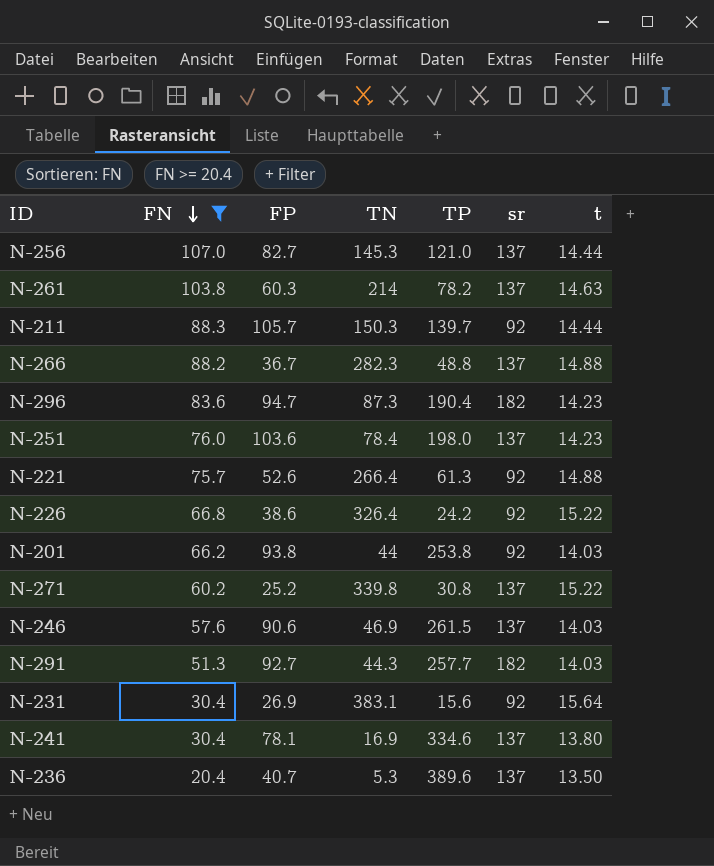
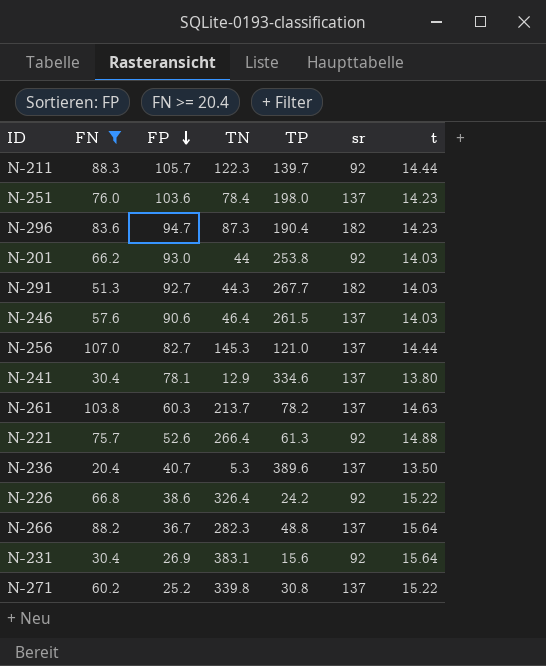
row order: FN descending -> FP descending
N-211 | TN: 150.3 -> 122.3
N-201 | FP: 93.8 -> 93.0
N-291 | TP: 257.7 -> 267.7
N-246 | TN: 46.9 -> 46.4
N-241 | TN: 16.9 -> 12.9
N-261 | TN: 214 -> 213.7
N-266 | t: 14.88 -> 15.64

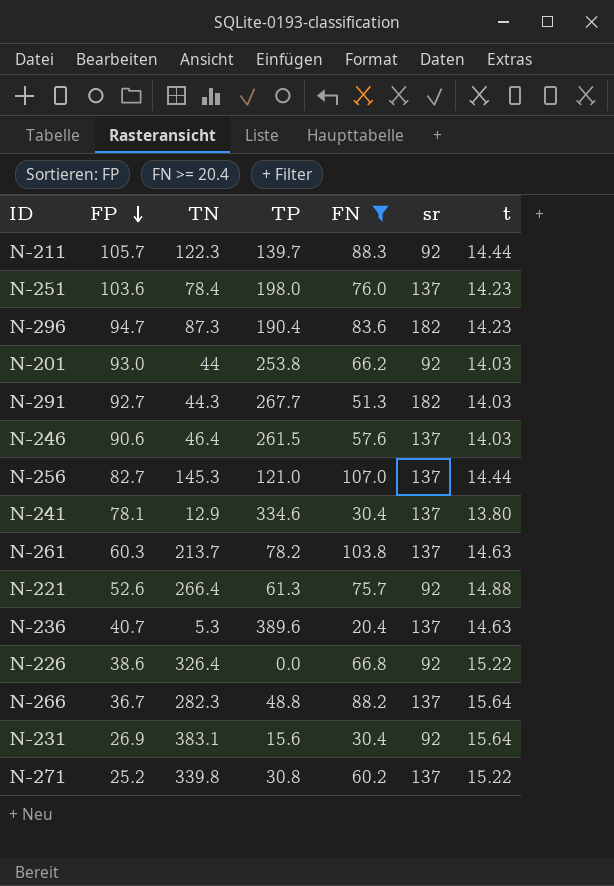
column FN | position: 2 -> 5
N-236 | t: 13.50 -> 14.63
N-226 | TP: 24.2 -> 0.0

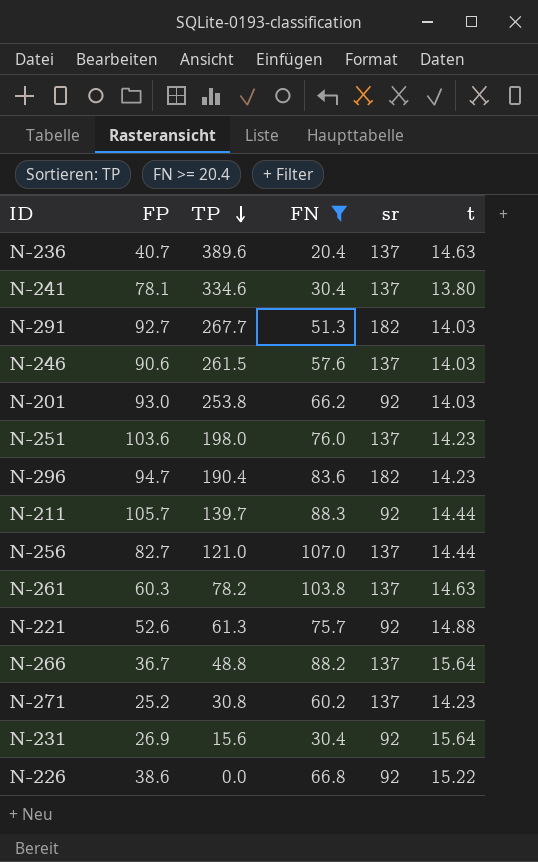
row order: FP descending -> TP descending
column TN | position: 3 -> none
N-271 | t: 15.22 -> 14.23

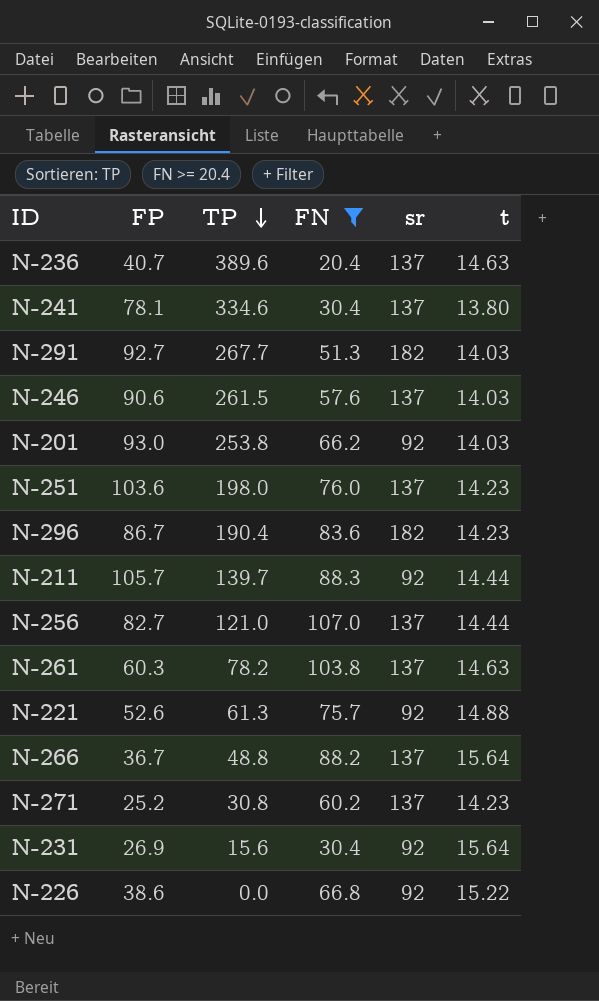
N-296 | FP: 94.7 -> 86.7

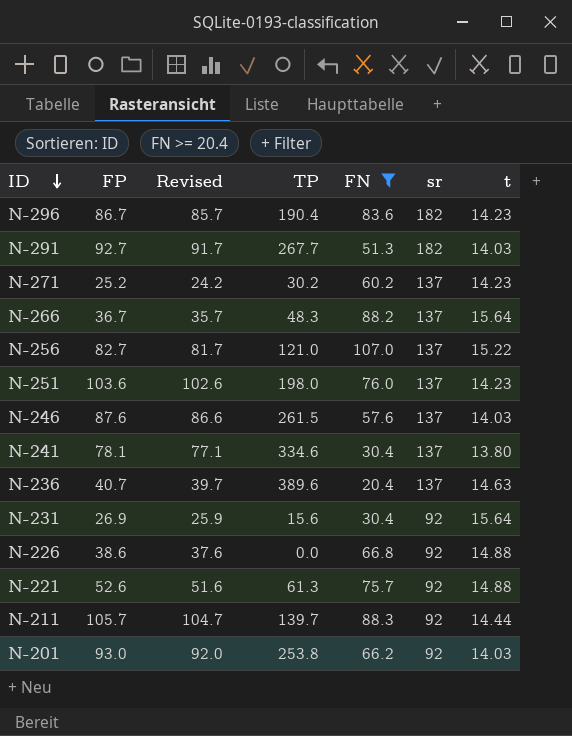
row order: TP descending -> ID descending
column Revised | formula: none -> [FP] - 1
row N-261: 60.3 | 78.2 | 103.8 | 137 | 14.63 -> none
N-271 | TP: 30.8 -> 30.2
N-266 | TP: 48.8 -> 48.3
N-256 | t: 14.44 -> 15.22
N-246 | FP: 90.6 -> 87.6
N-226 | t: 15.22 -> 14.88

